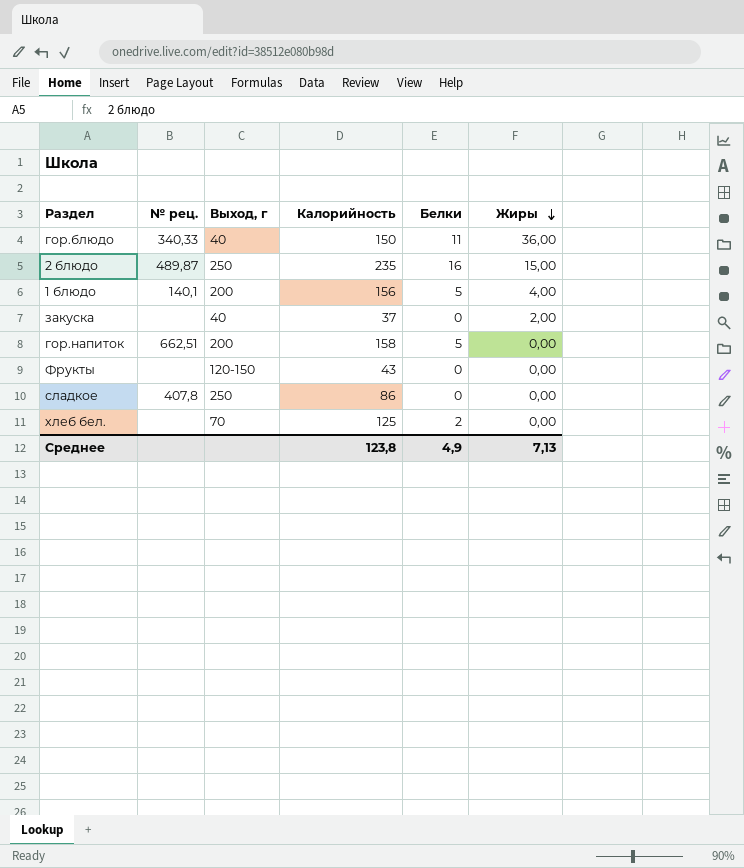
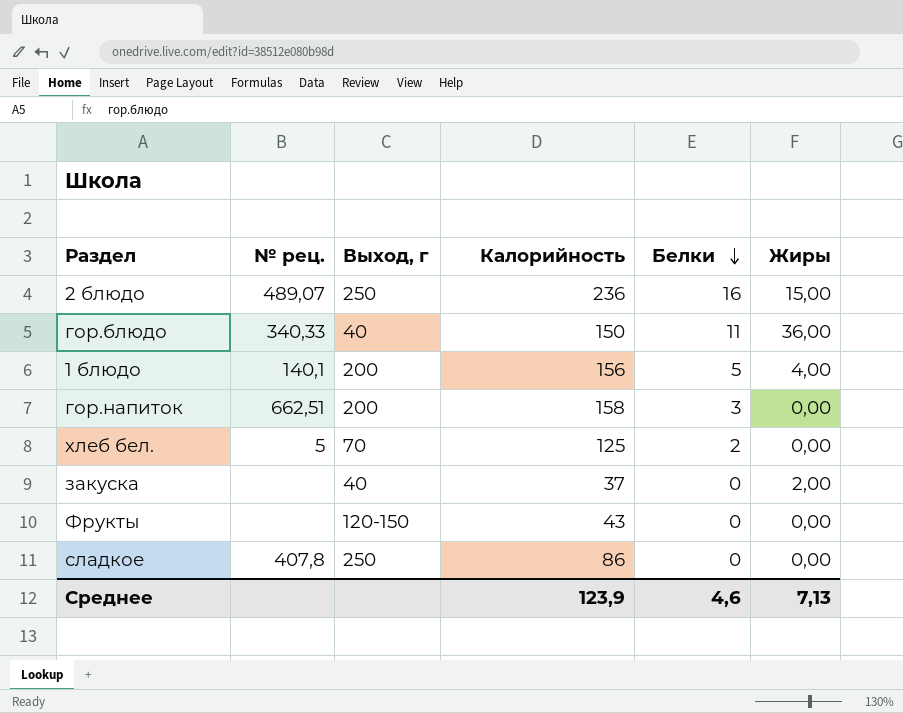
row order: Жиры descending -> Белки descending
2 блюдо | № рец.: 489,87 -> 489,07
2 блюдо | Калорийность: 235 -> 236
гор.напиток | Белки: 5 -> 3
хлеб бел. | № рец.: none -> 5
Среднее | Калорийность: 123,8 -> 123,9
Среднее | Белки: 4,9 -> 4,6

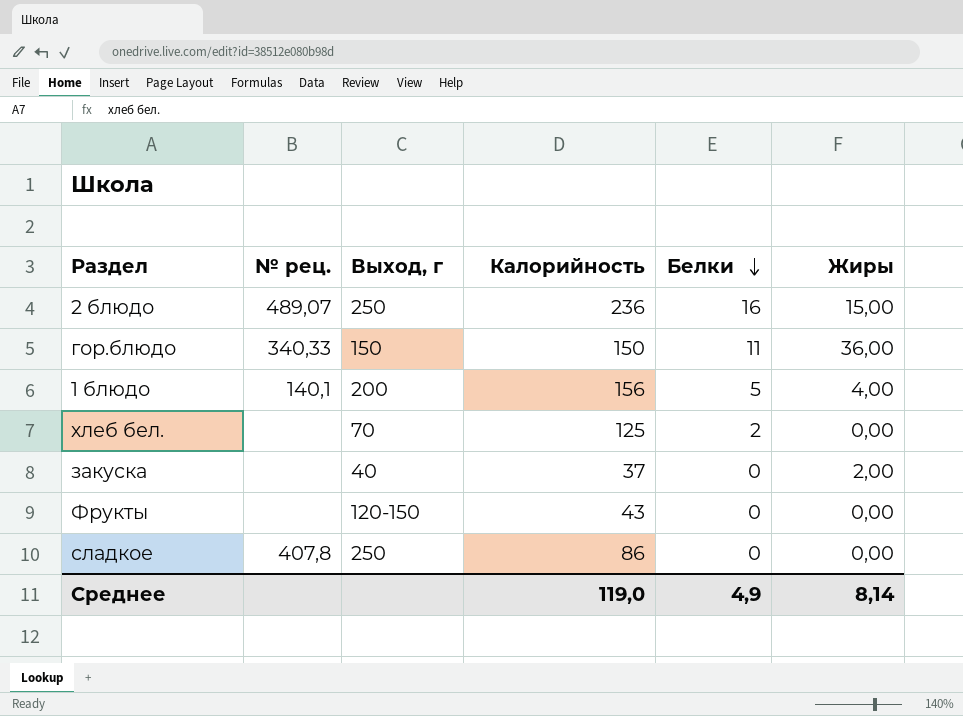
row гор.напиток: 662,51 | 200 | 158 | 3 | 0,00 -> none
гор.блюдо | Выход, г: 40 -> 150
хлеб бел. | № рец.: 5 -> none
Среднее | Калорийность: 123,9 -> 119,0
Среднее | Белки: 4,6 -> 4,9
Среднее | Жиры: 7,13 -> 8,14

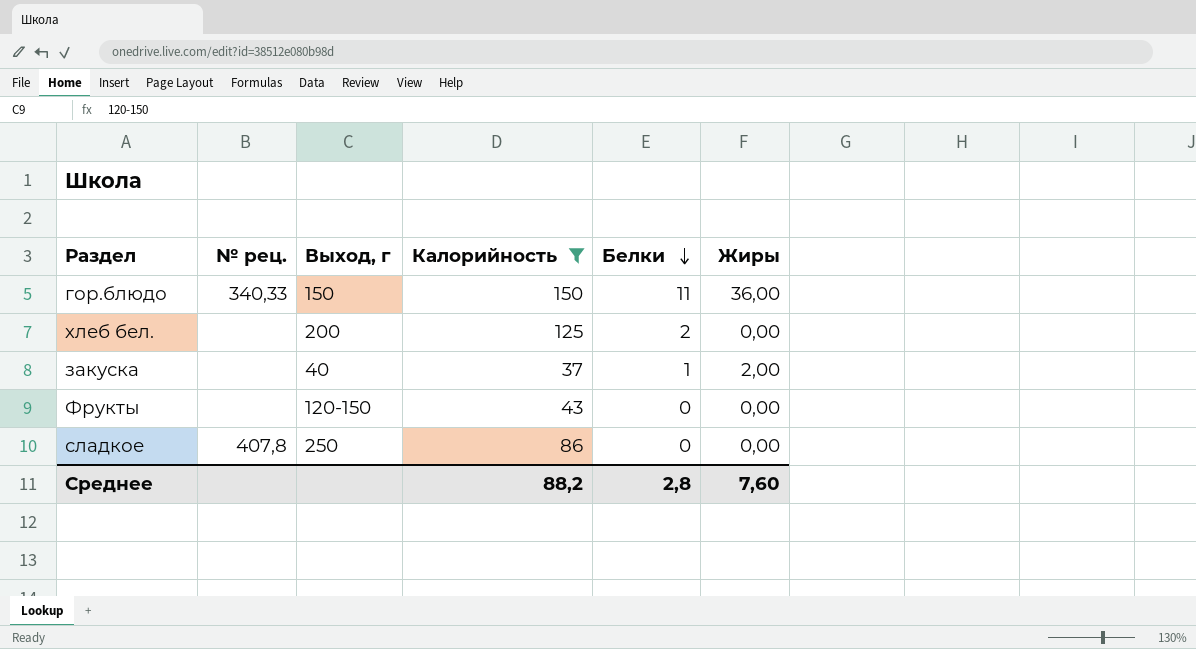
filter: none -> Калорийность <= 150
хлеб бел. | Выход, г: 70 -> 200
закуска | Белки: 0 -> 1
Среднее | Калорийность: 119,0 -> 88,2
Среднее | Белки: 4,9 -> 2,8
Среднее | Жиры: 8,14 -> 7,60

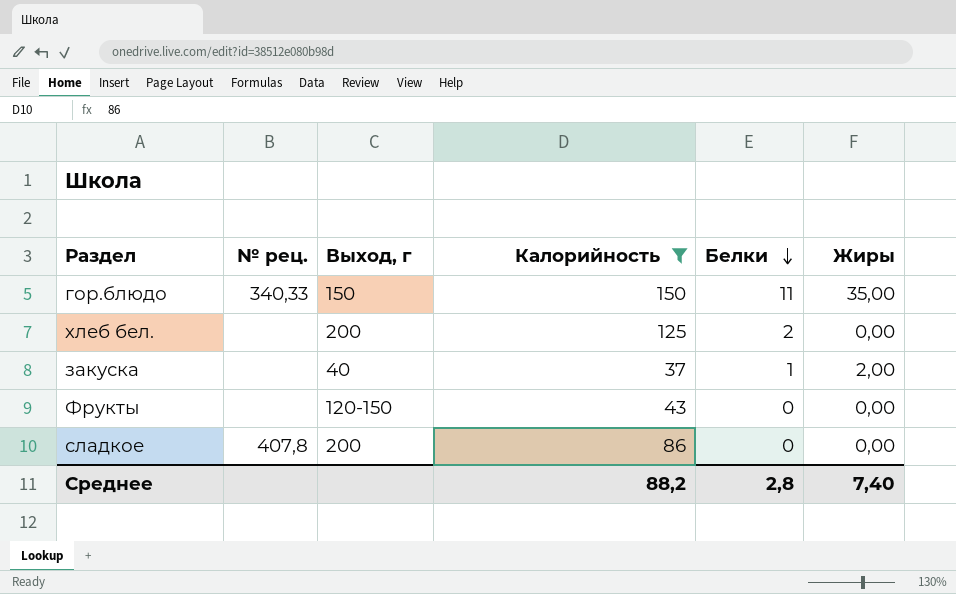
гор.блюдо | Жиры: 36,00 -> 35,00
сладкое | Выход, г: 250 -> 200
Среднее | Жиры: 7,60 -> 7,40

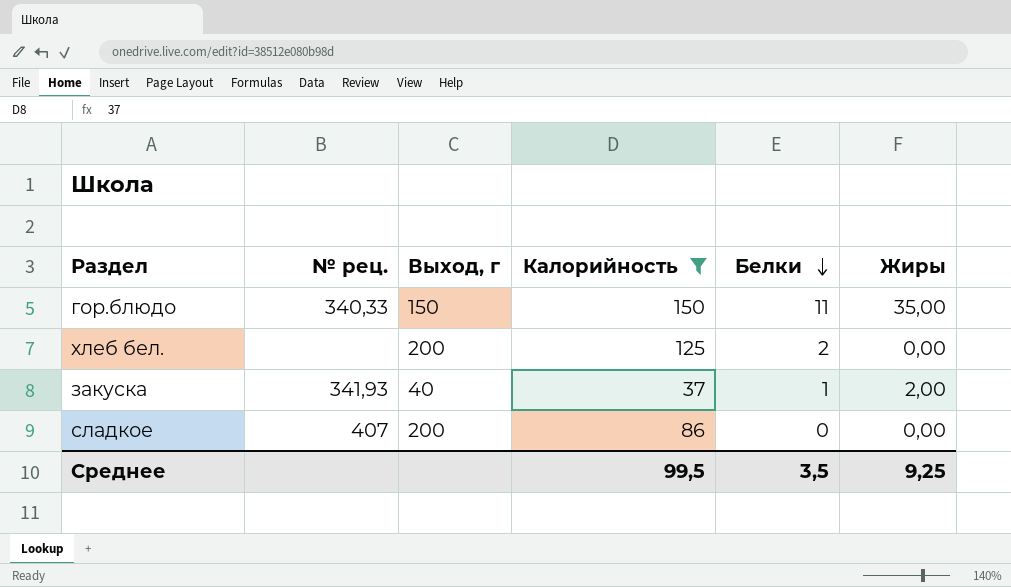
row Фрукты: none | 120-150 | 43 | 0 | 0,00 -> none
закуска | № рец.: none -> 341,93
сладкое | № рец.: 407,8 -> 407
Среднее | Калорийность: 88,2 -> 99,5
Среднее | Белки: 2,8 -> 3,5
Среднее | Жиры: 7,40 -> 9,25

